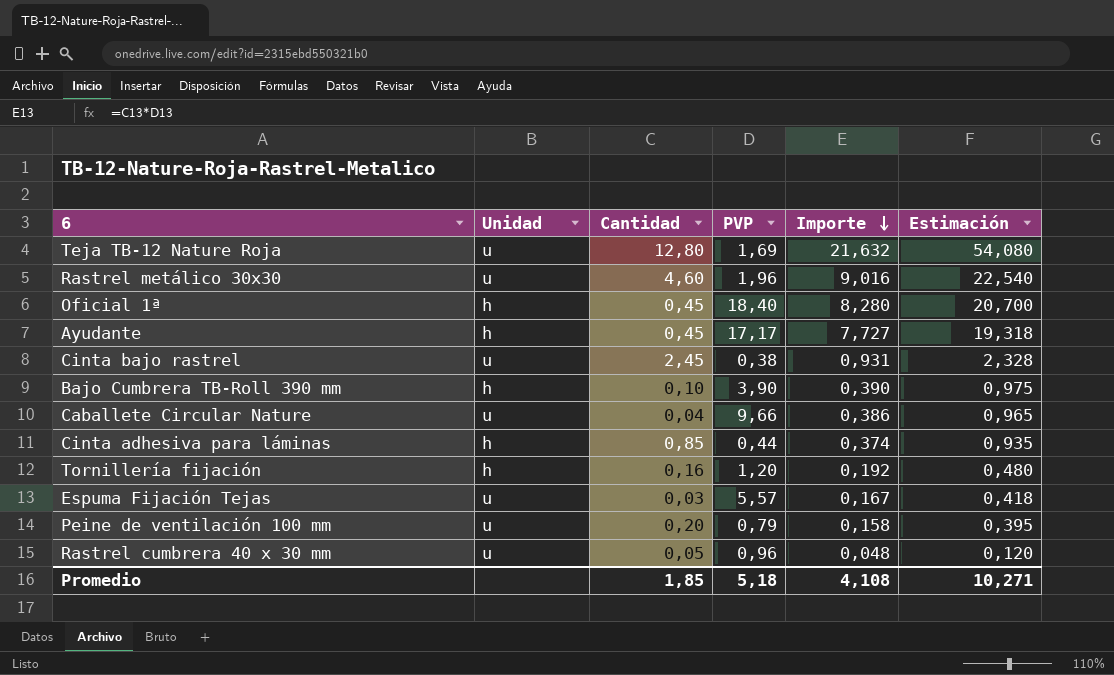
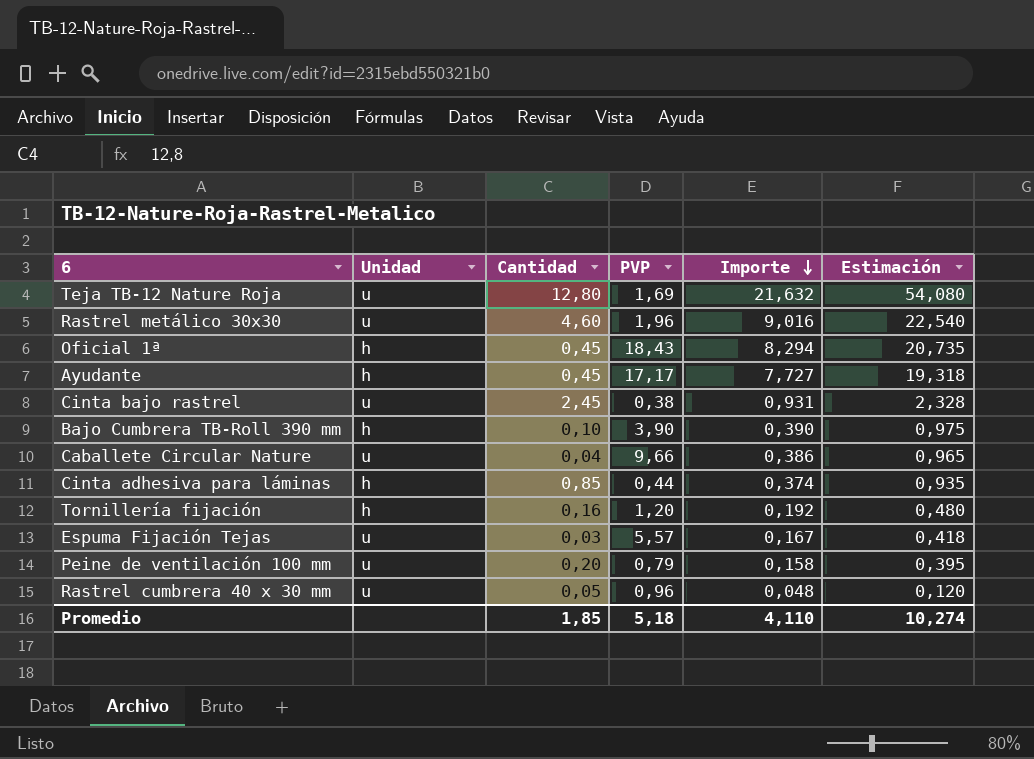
Oficial 1ª | PVP: 18,40 -> 18,43
Oficial 1ª | Importe: 8,280 -> 8,294
Oficial 1ª | Estimación: 20,700 -> 20,735
Promedio | Importe: 4,108 -> 4,110
Promedio | Estimación: 10,271 -> 10,274

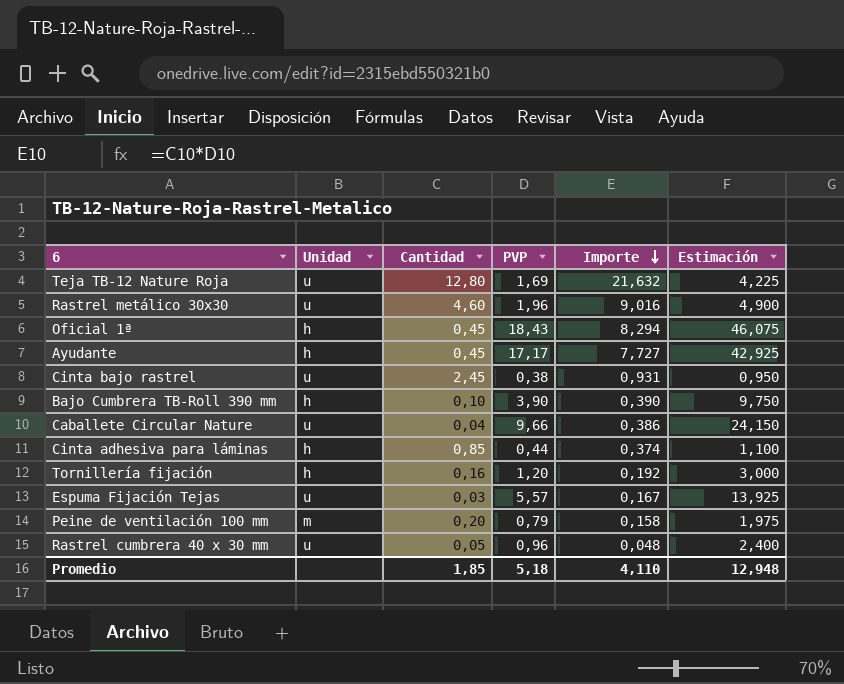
column Estimación | formula: [Importe] * 2,5 -> [PVP] * 2,5
Peine de ventilación 100 mm | Unidad: u -> m
Promedio | Estimación: 10,274 -> 12,948

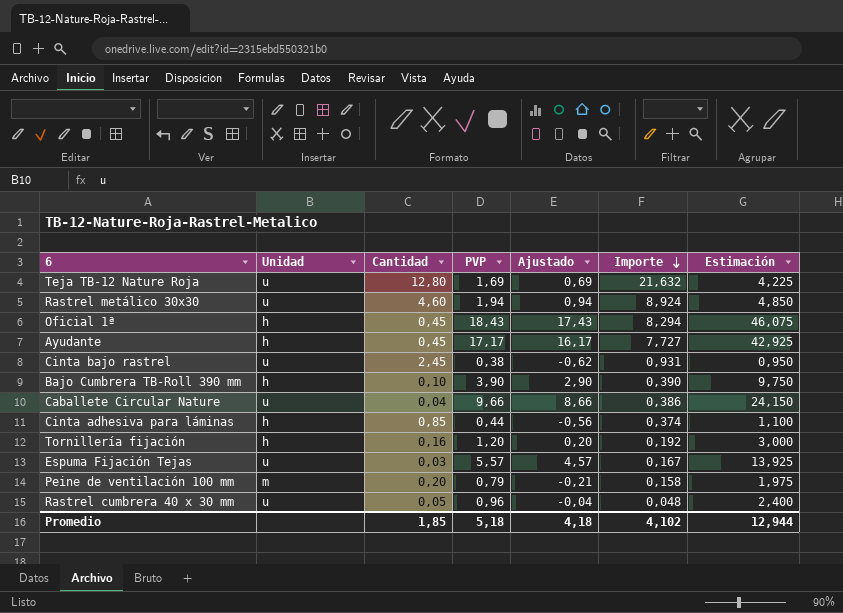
column Ajustado | formula: none -> [PVP] - 1
Rastrel metálico 30x30 | PVP: 1,96 -> 1,94
Rastrel metálico 30x30 | Importe: 9,016 -> 8,924
Rastrel metálico 30x30 | Estimación: 4,900 -> 4,850
Promedio | Importe: 4,110 -> 4,102
Promedio | Estimación: 12,948 -> 12,944

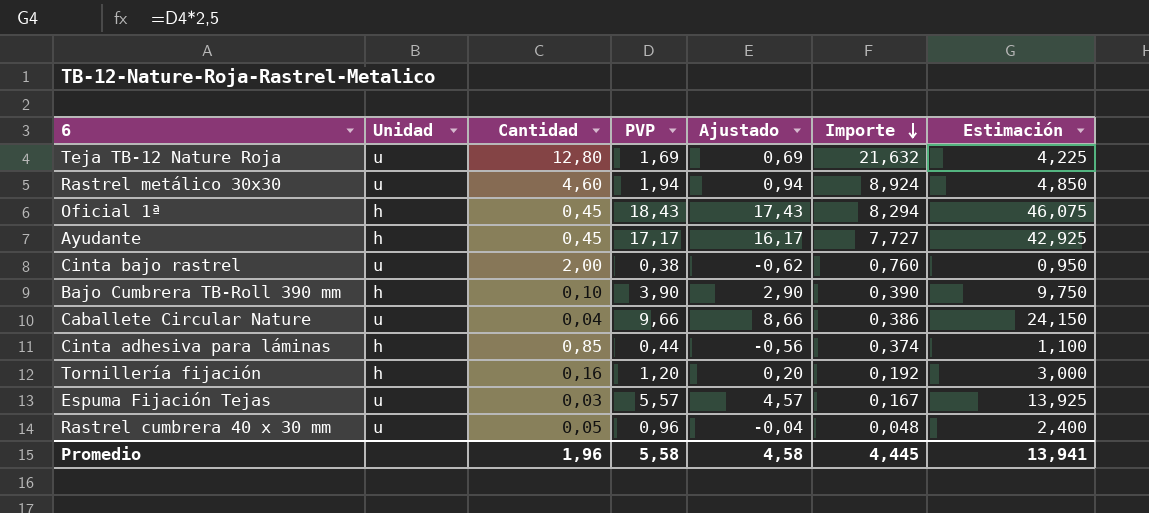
row Peine de ventilación 100 mm: m | 0,20 | 0,79 | -0,21 | 0,158 | 1,975 -> none
Cinta bajo rastrel | Cantidad: 2,45 -> 2,00
Cinta bajo rastrel | Importe: 0,931 -> 0,760
Promedio | Cantidad: 1,85 -> 1,96
Promedio | PVP: 5,18 -> 5,58
Promedio | Ajustado: 4,18 -> 4,58
Promedio | Importe: 4,102 -> 4,445
Promedio | Estimación: 12,944 -> 13,941

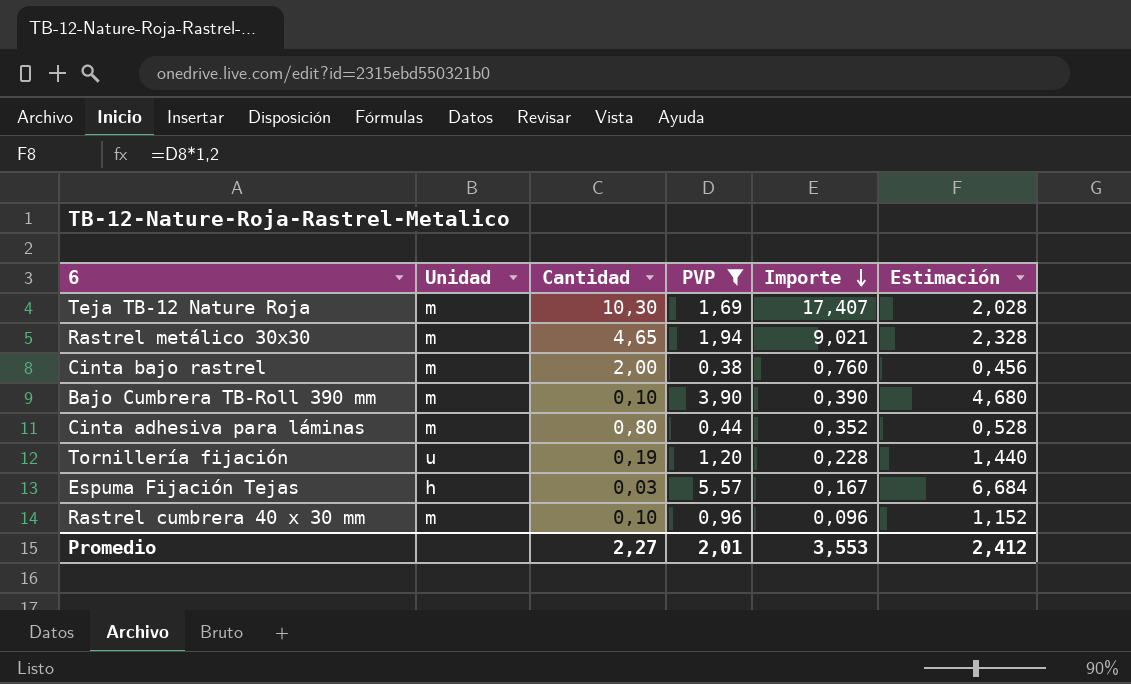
filter: none -> PVP <= 5,57
column Ajustado | formula: [PVP] - 1 -> none
column Estimación | formula: [PVP] * 2,5 -> [PVP] * 1,2
Teja TB-12 Nature Roja | Unidad: u -> m
Teja TB-12 Nature Roja | Cantidad: 12,80 -> 10,30
Teja TB-12 Nature Roja | Importe: 21,632 -> 17,407
Rastrel metálico 30x30 | Unidad: u -> m
Rastrel metálico 30x30 | Cantidad: 4,60 -> 4,65
Rastrel metálico 30x30 | Importe: 8,924 -> 9,021
Cinta bajo rastrel | Unidad: u -> m
Bajo Cumbrera TB-Roll 390 mm | Unidad: h -> m
Cinta adhesiva para láminas | Unidad: h -> m
Cinta adhesiva para láminas | Cantidad: 0,85 -> 0,80
Cinta adhesiva para láminas | Importe: 0,374 -> 0,352
Tornillería fijación | Unidad: h -> u
Tornillería fijación | Cantidad: 0,16 -> 0,19
Tornillería fijación | Importe: 0,192 -> 0,228
Espuma Fijación Tejas | Unidad: u -> h
Rastrel cumbrera 40 x 30 mm | Unidad: u -> m
Rastrel cumbrera 40 x 30 mm | Cantidad: 0,05 -> 0,10
Rastrel cumbrera 40 x 30 mm | Importe: 0,048 -> 0,096
Promedio | Cantidad: 1,96 -> 2,27
Promedio | PVP: 5,58 -> 2,01
Promedio | Importe: 4,445 -> 3,553
Promedio | Estimación: 13,941 -> 2,412

